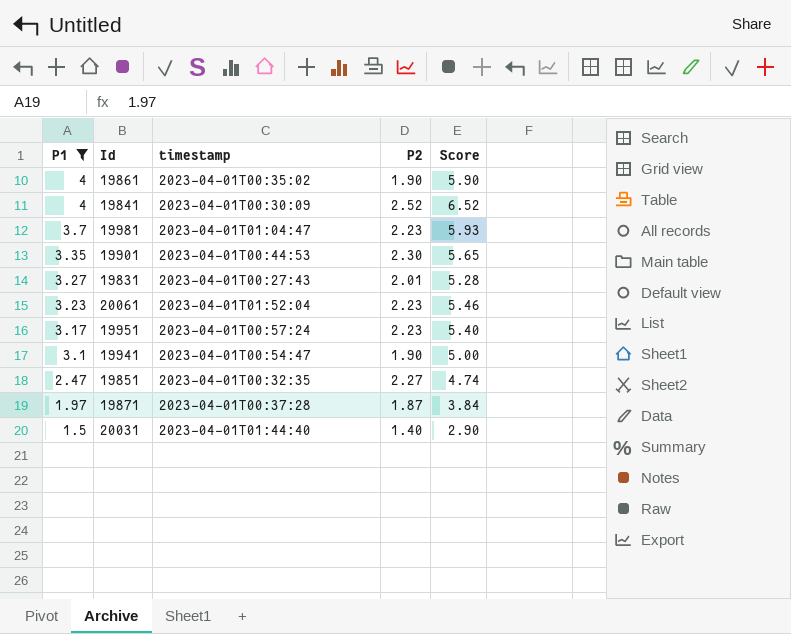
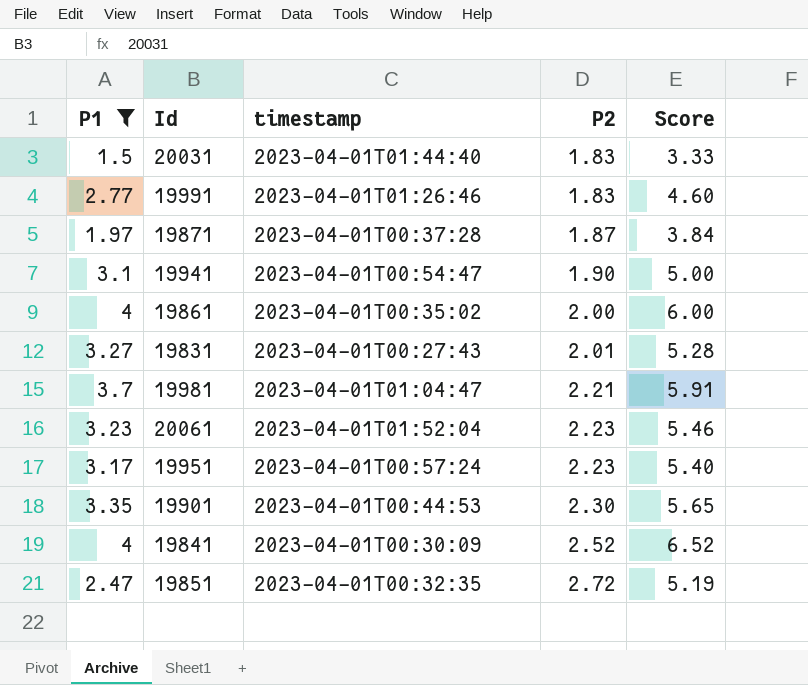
row order: P1 descending -> P2 ascending
20031 | P2: 1.40 -> 1.83
20031 | Score: 2.90 -> 3.33
row 19991: none -> 2.77 | 2023-04-01T01:26:46 | 1.83 | 4.60
19861 | P2: 1.90 -> 2.00
19861 | Score: 5.90 -> 6.00
19981 | P2: 2.23 -> 2.21
19981 | Score: 5.93 -> 5.91
19851 | P2: 2.27 -> 2.72
19851 | Score: 4.74 -> 5.19

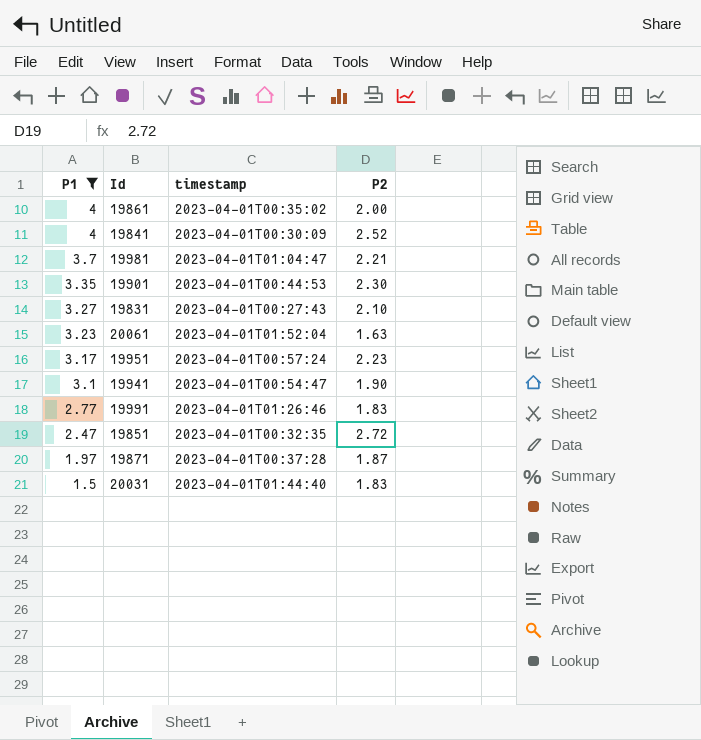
row order: P2 ascending -> P1 descending
column Score | formula: [P1] + [P2] -> none
19831 | P2: 2.01 -> 2.10
20061 | P2: 2.23 -> 1.63

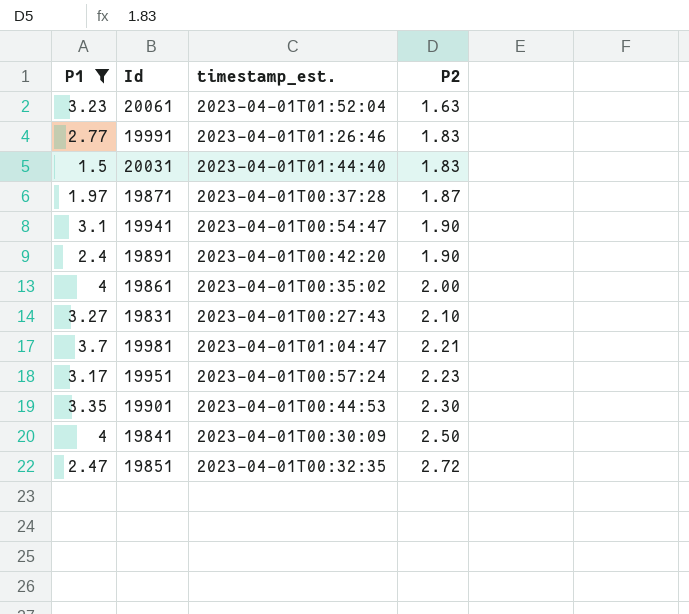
row order: P1 descending -> P2 ascending
column name: timestamp -> timestamp_est.
row 19891: none -> 2.4 | 2023-04-01T00:42:20 | 1.90
19841 | P2: 2.52 -> 2.50

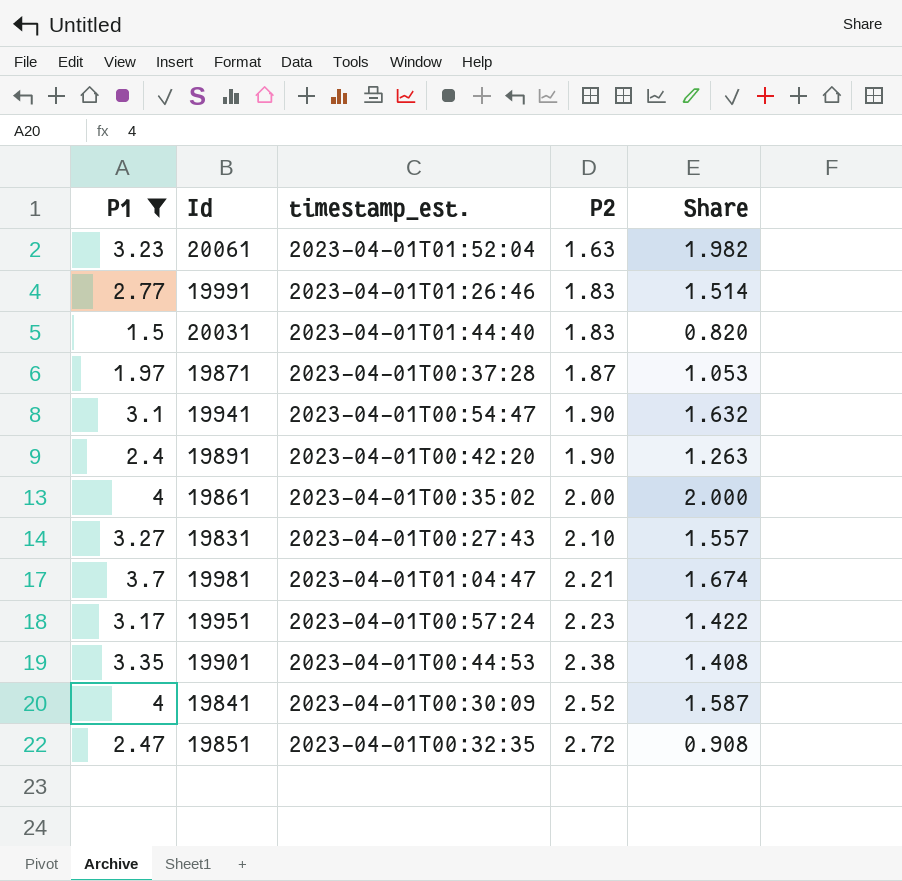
column Share | formula: none -> [P1] / [P2]
19901 | P2: 2.30 -> 2.38
19841 | P2: 2.50 -> 2.52

